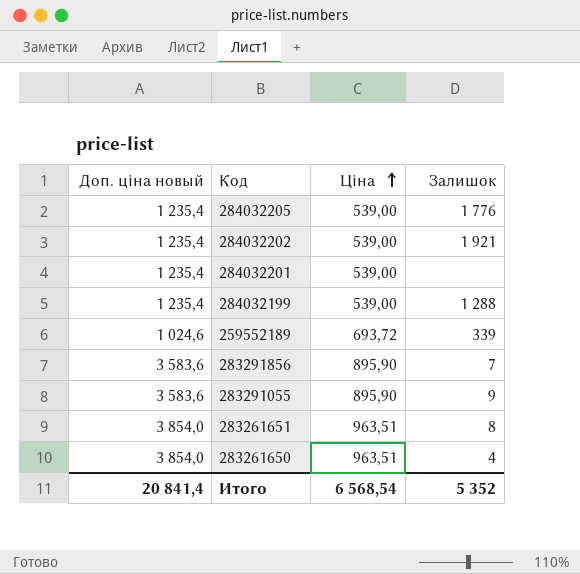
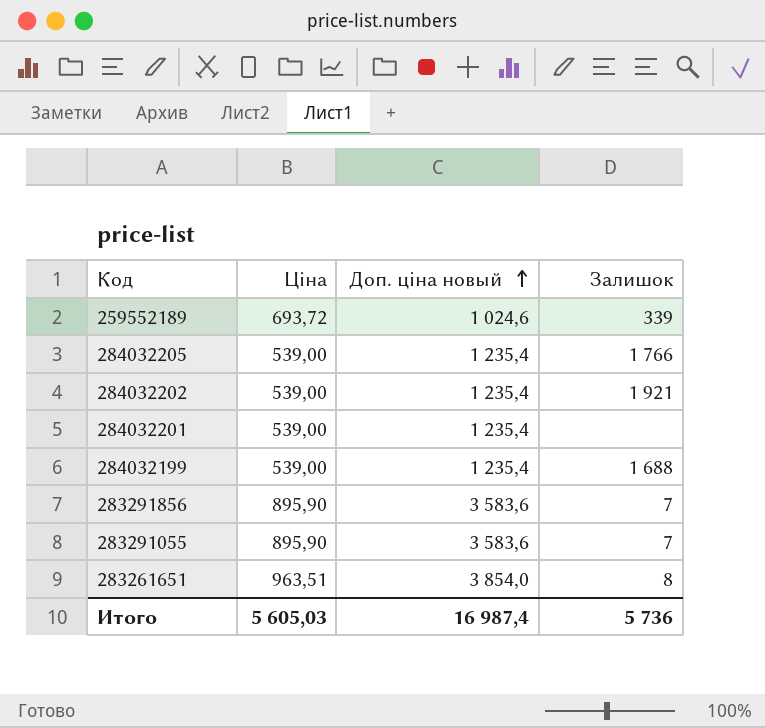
row order: Ціна ascending -> Доп. ціна новый ascending
column Доп. ціна новый | position: 1 -> 3
row 283261650: 3 854,0 | 963,51 | 4 -> none
284032205 | Залишок: 1 776 -> 1 766
284032199 | Залишок: 1 288 -> 1 688
283291055 | Залишок: 9 -> 7
Итого | Ціна: 6 568,54 -> 5 605,03
Итого | Доп. ціна новый: 20 841,4 -> 16 987,4
Итого | Залишок: 5 352 -> 5 736

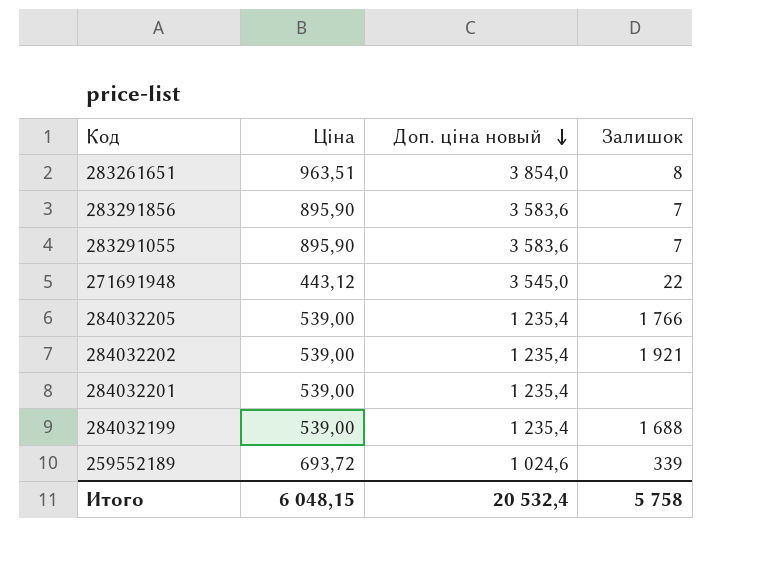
row order: Доп. ціна новый ascending -> Доп. ціна новый descending
row 271691948: none -> 443,12 | 3 545,0 | 22
Итого | Ціна: 5 605,03 -> 6 048,15
Итого | Доп. ціна новый: 16 987,4 -> 20 532,4
Итого | Залишок: 5 736 -> 5 758

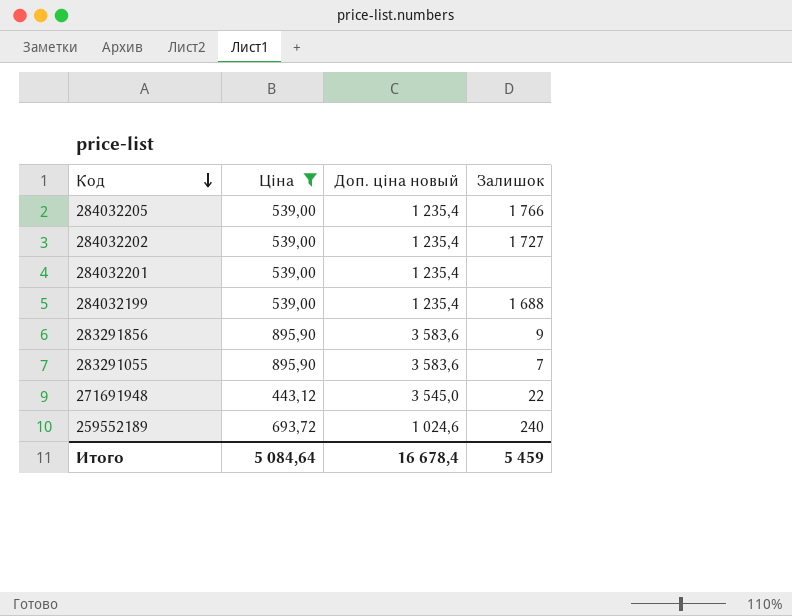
filter: none -> Ціна != 963,51
row order: Доп. ціна новый descending -> Код descending
284032202 | Залишок: 1 921 -> 1 727
283291856 | Залишок: 7 -> 9
259552189 | Залишок: 339 -> 240
Итого | Ціна: 6 048,15 -> 5 084,64
Итого | Доп. ціна новый: 20 532,4 -> 16 678,4
Итого | Залишок: 5 758 -> 5 459

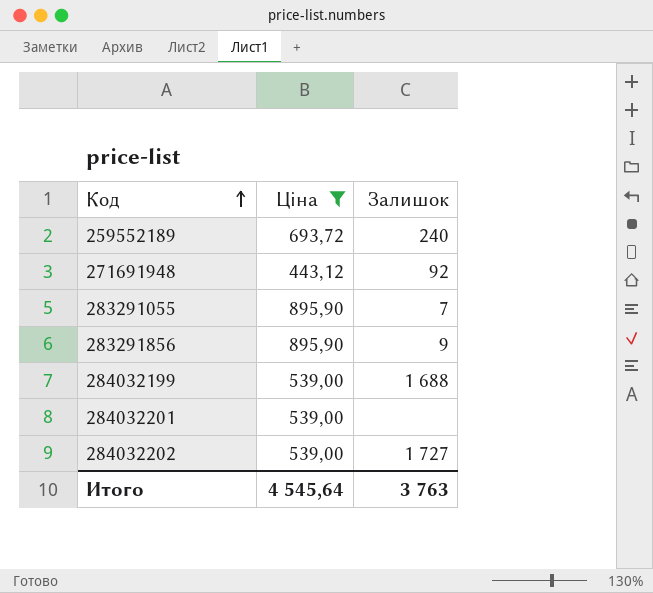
row order: Код descending -> Код ascending
column Доп. ціна новый | position: 3 -> none
row 284032205: 539,00 | 1 235,4 | 1 766 -> none
271691948 | Залишок: 22 -> 92
Итого | Ціна: 5 084,64 -> 4 545,64
Итого | Залишок: 5 459 -> 3 763

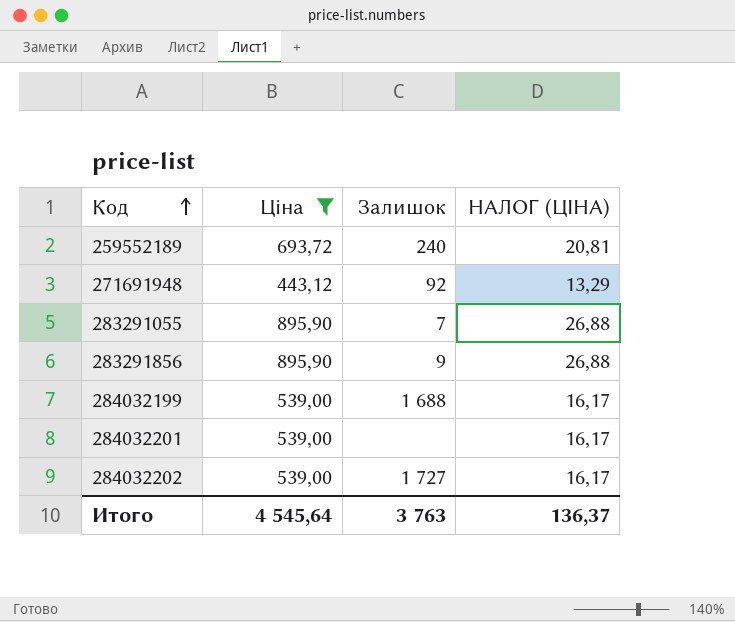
column НАЛОГ (ЦІНА) | formula: none -> [Ціна] * 0,03

